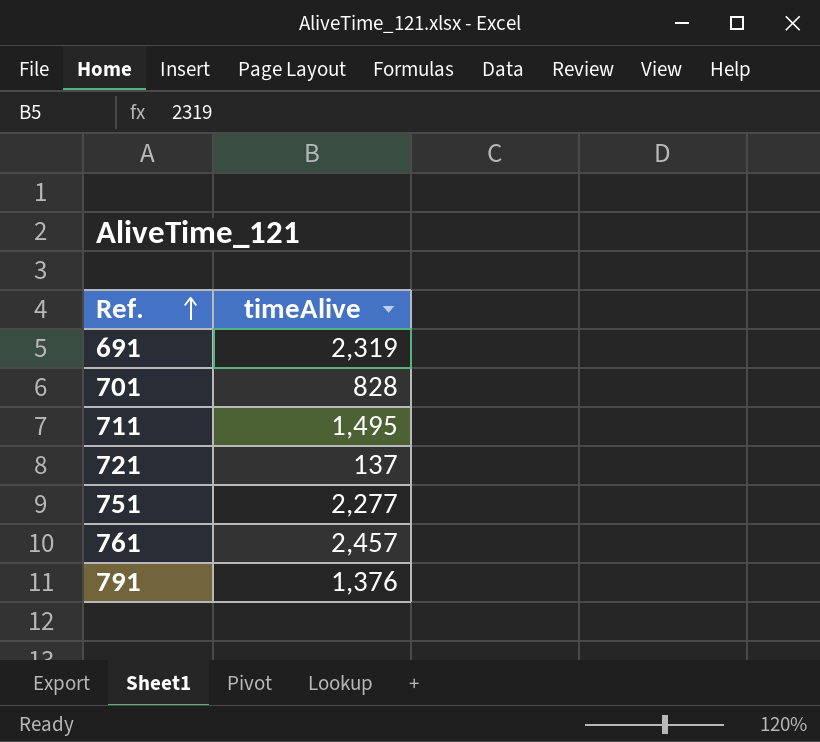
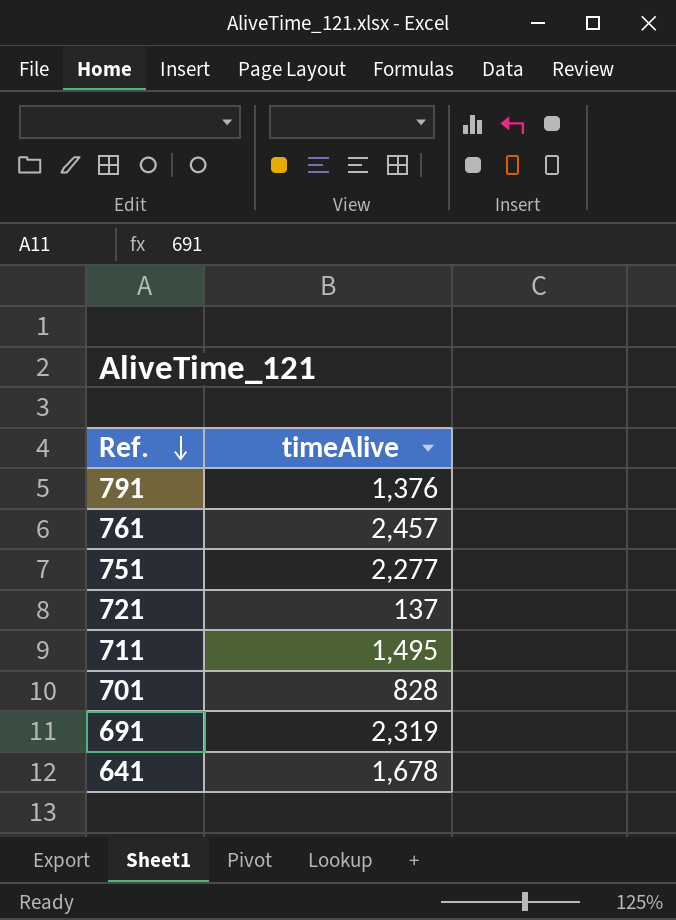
row order: Ref. ascending -> Ref. descending
row 641: none -> 1,678

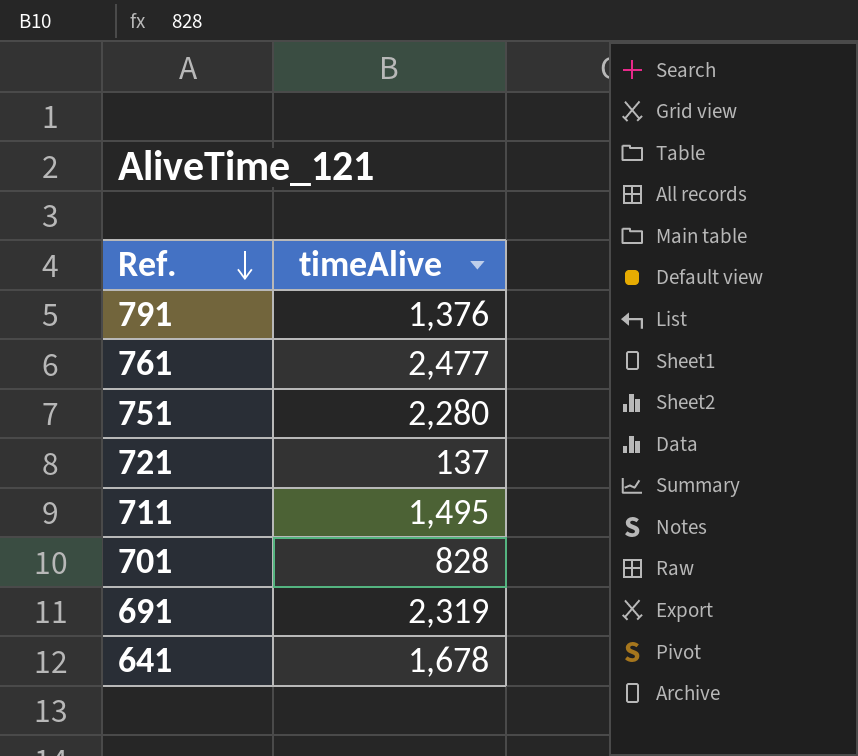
761 | timeAlive: 2,457 -> 2,477
751 | timeAlive: 2,277 -> 2,280

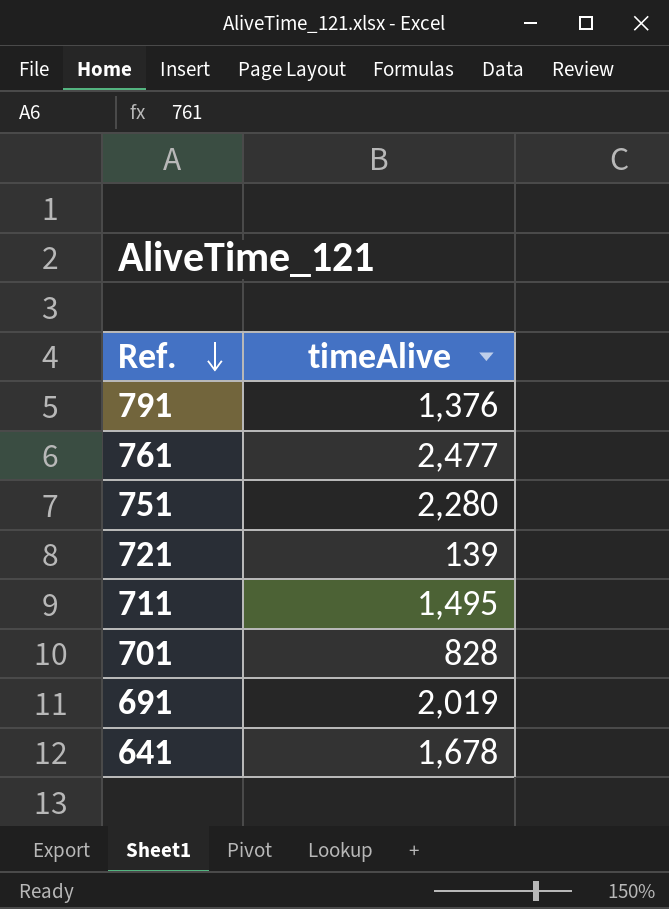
721 | timeAlive: 137 -> 139
691 | timeAlive: 2,319 -> 2,019

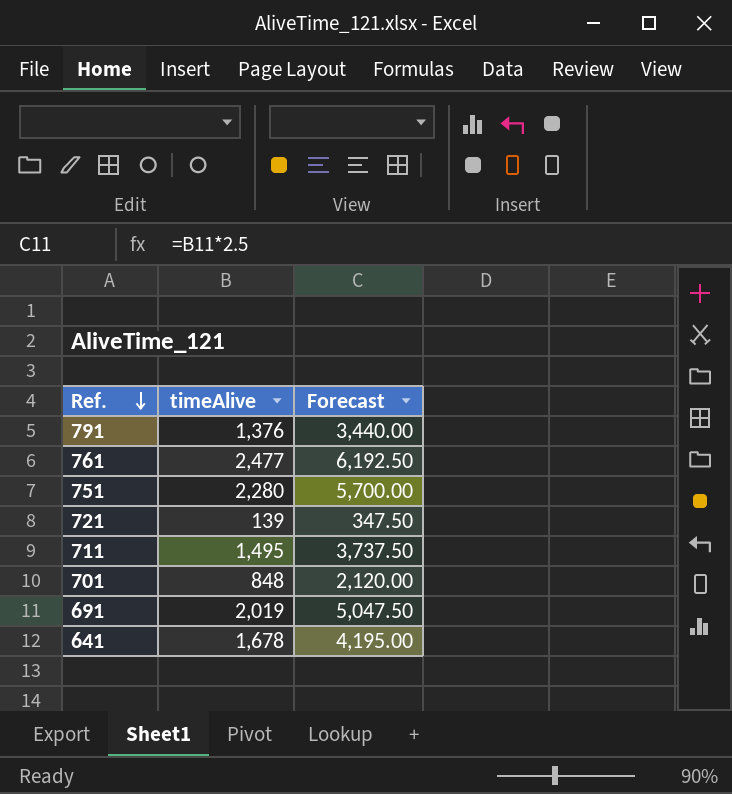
column Forecast | formula: none -> [timeAlive] * 2.5
701 | timeAlive: 828 -> 848

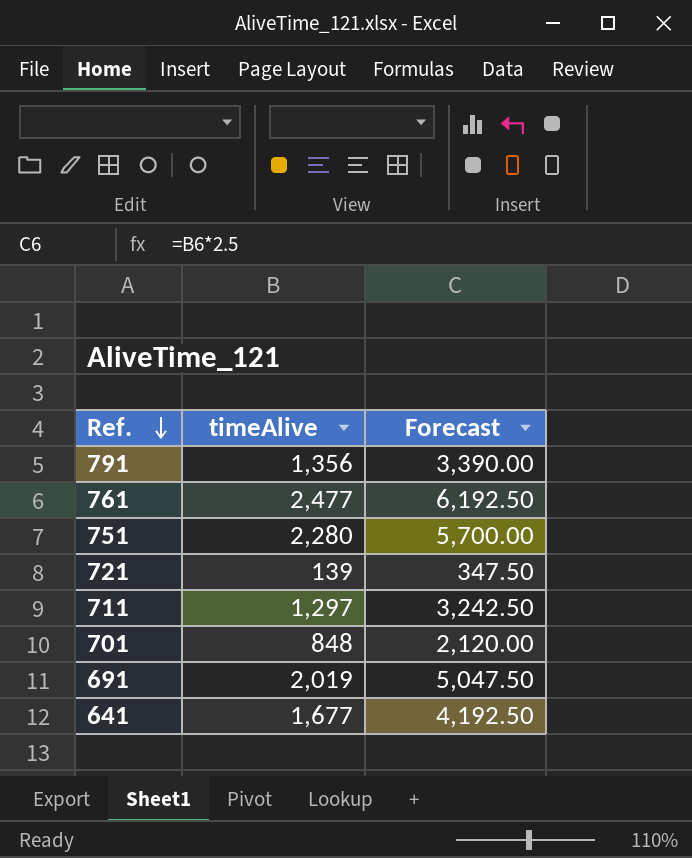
791 | timeAlive: 1,376 -> 1,356
791 | Forecast: 3,440.00 -> 3,390.00
711 | timeAlive: 1,495 -> 1,297
711 | Forecast: 3,737.50 -> 3,242.50
641 | timeAlive: 1,678 -> 1,677
641 | Forecast: 4,195.00 -> 4,192.50

